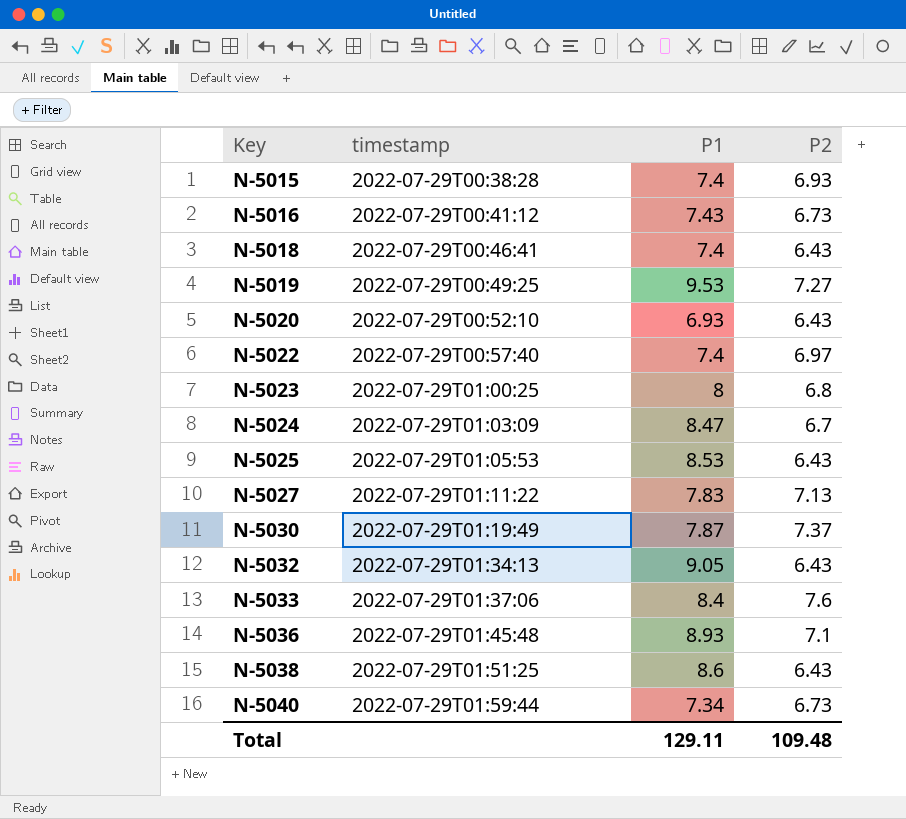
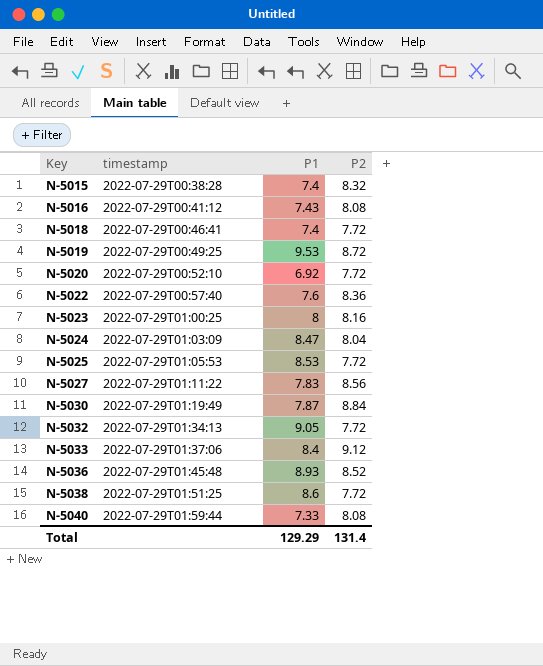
N-5015 | P2: 6.93 -> 8.32
N-5016 | P2: 6.73 -> 8.08
N-5018 | P2: 6.43 -> 7.72
N-5019 | P2: 7.27 -> 8.72
N-5020 | P1: 6.93 -> 6.92
N-5020 | P2: 6.43 -> 7.72
N-5022 | P1: 7.4 -> 7.6
N-5022 | P2: 6.97 -> 8.36
N-5023 | P2: 6.8 -> 8.16
N-5024 | P2: 6.7 -> 8.04
N-5025 | P2: 6.43 -> 7.72
N-5027 | P2: 7.13 -> 8.56
N-5030 | P2: 7.37 -> 8.84
N-5032 | P2: 6.43 -> 7.72
N-5033 | P2: 7.6 -> 9.12
N-5036 | P2: 7.1 -> 8.52
N-5038 | P2: 6.43 -> 7.72
N-5040 | P1: 7.34 -> 7.33
N-5040 | P2: 6.73 -> 8.08
Total | P1: 129.11 -> 129.29
Total | P2: 109.48 -> 131.4

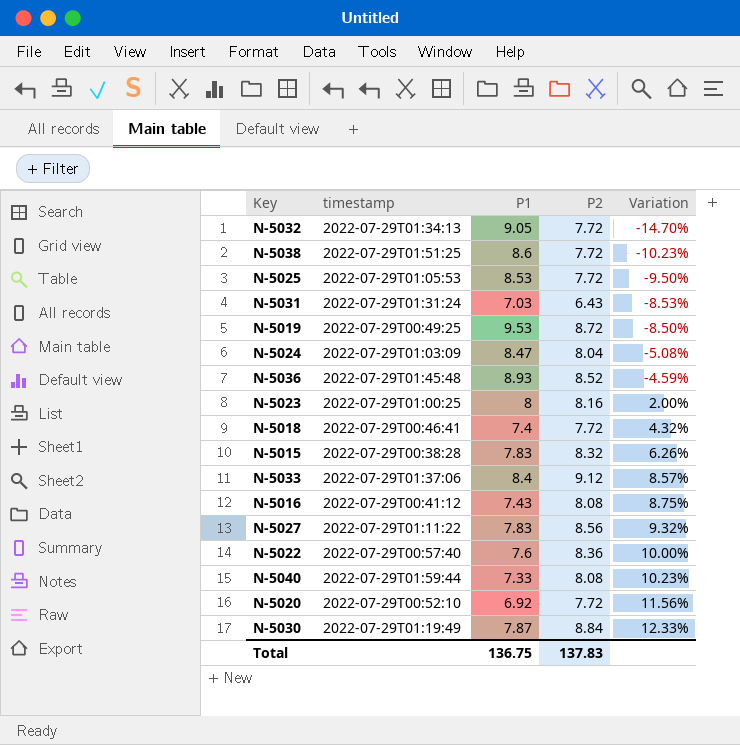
row order: Key ascending -> Variation ascending
column Variation | formula: none -> ([P2] - [P1]) / [P1]
row N-5031: none -> 2022-07-29T01:31:24 | 7.03 | 6.43 | -8.53%
N-5015 | P1: 7.4 -> 7.83
Total | P1: 129.29 -> 136.75
Total | P2: 131.4 -> 137.83

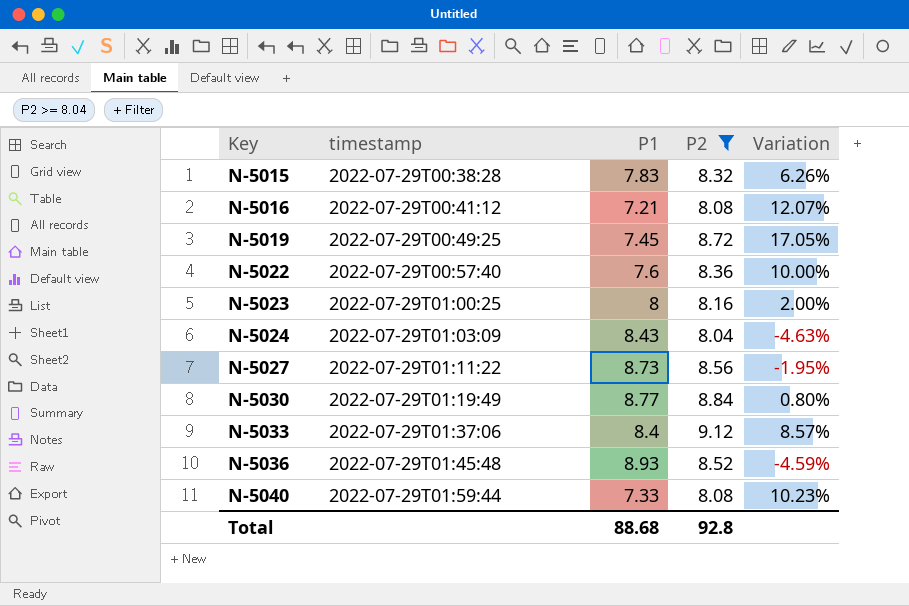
filter: none -> P2 >= 8.04
row order: Variation ascending -> Key ascending
N-5016 | P1: 7.43 -> 7.21
N-5016 | Variation: 8.75% -> 12.07%
N-5019 | P1: 9.53 -> 7.45
N-5019 | Variation: -8.50% -> 17.05%
N-5024 | P1: 8.47 -> 8.43
N-5024 | Variation: -5.08% -> -4.63%
N-5027 | P1: 7.83 -> 8.73
N-5027 | Variation: 9.32% -> -1.95%
N-5030 | P1: 7.87 -> 8.77
N-5030 | Variation: 12.33% -> 0.80%
Total | P1: 136.75 -> 88.68
Total | P2: 137.83 -> 92.8

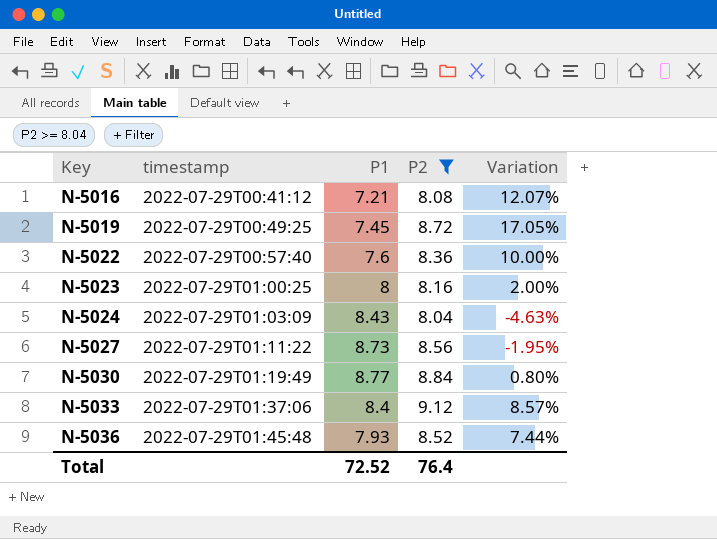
row N-5015: 2022-07-29T00:38:28 | 7.83 | 8.32 | 6.26% -> none
row N-5040: 2022-07-29T01:59:44 | 7.33 | 8.08 | 10.23% -> none
N-5036 | P1: 8.93 -> 7.93
N-5036 | Variation: -4.59% -> 7.44%
Total | P1: 88.68 -> 72.52
Total | P2: 92.8 -> 76.4

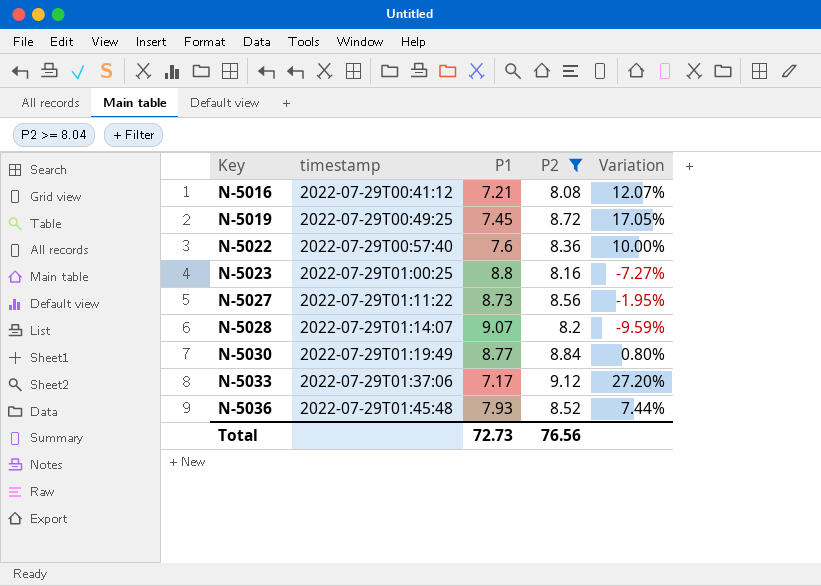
row N-5024: 2022-07-29T01:03:09 | 8.43 | 8.04 | -4.63% -> none
N-5023 | P1: 8 -> 8.8
N-5023 | Variation: 2.00% -> -7.27%
row N-5028: none -> 2022-07-29T01:14:07 | 9.07 | 8.2 | -9.59%
N-5033 | P1: 8.4 -> 7.17
N-5033 | Variation: 8.57% -> 27.20%
Total | P1: 72.52 -> 72.73
Total | P2: 76.4 -> 76.56

